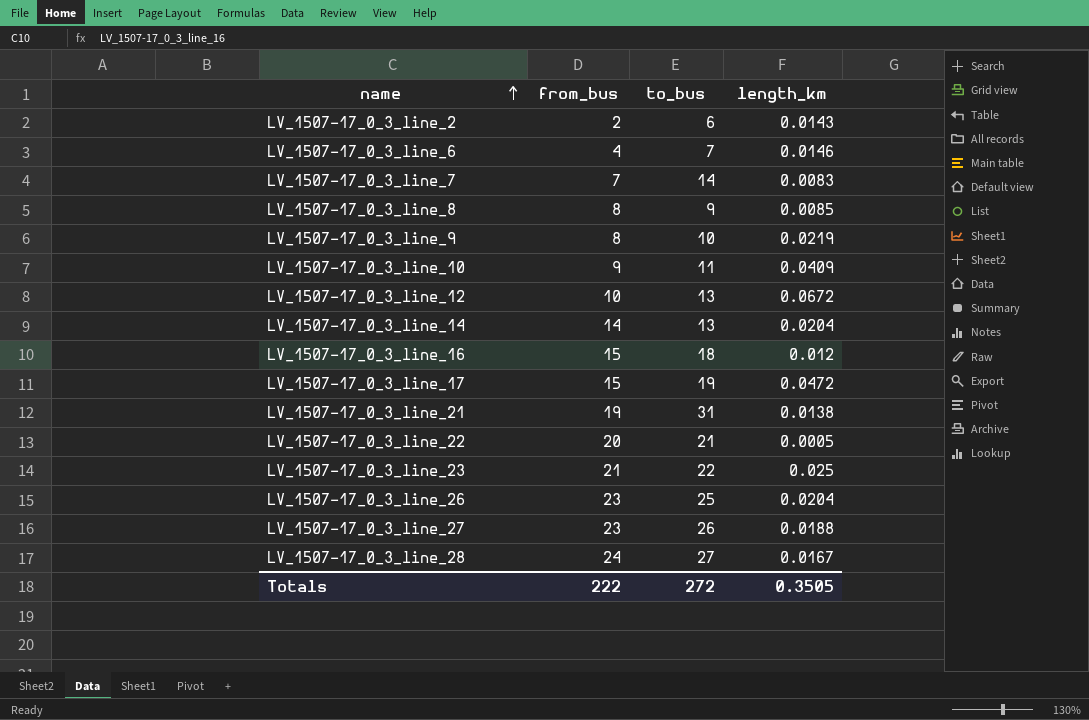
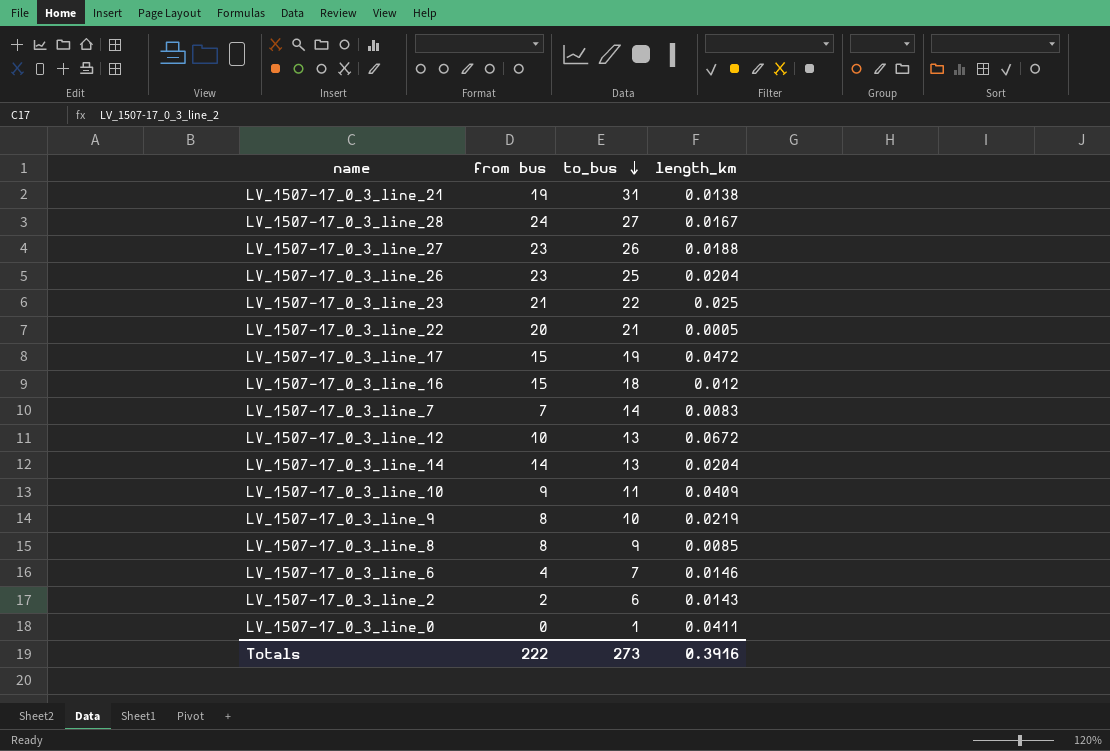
row order: name ascending -> to_bus descending
column name: from_bus -> from bus
row LV_1507-17_0_3_line_0: none -> 0 | 1 | 0.0411
Totals | to_bus: 272 -> 273
Totals | length_km: 0.3505 -> 0.3916

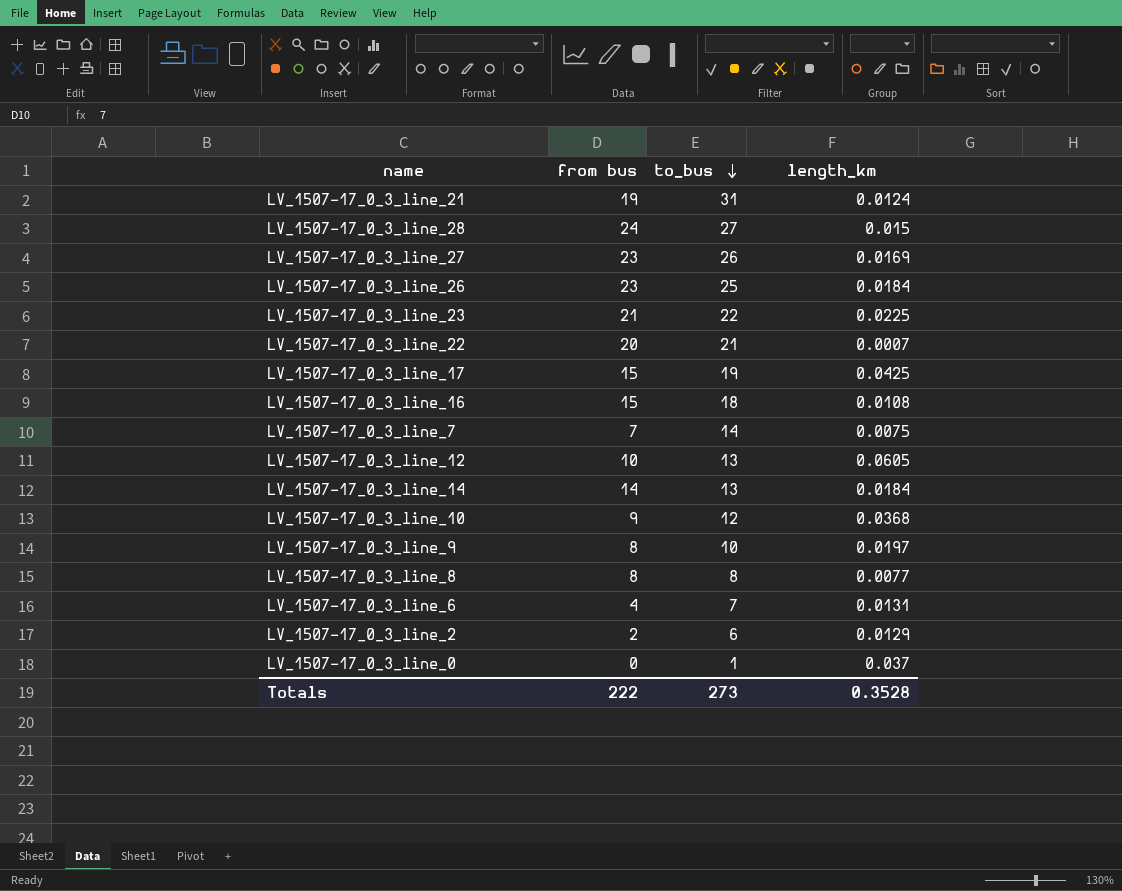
LV_1507-17_0_3_line_21 | length_km: 0.0138 -> 0.0124
LV_1507-17_0_3_line_28 | length_km: 0.0167 -> 0.015
LV_1507-17_0_3_line_27 | length_km: 0.0188 -> 0.0169
LV_1507-17_0_3_line_26 | length_km: 0.0204 -> 0.0184
LV_1507-17_0_3_line_23 | length_km: 0.025 -> 0.0225
LV_1507-17_0_3_line_22 | length_km: 0.0005 -> 0.0007
LV_1507-17_0_3_line_17 | length_km: 0.0472 -> 0.0425
LV_1507-17_0_3_line_16 | length_km: 0.012 -> 0.0108
LV_1507-17_0_3_line_7 | length_km: 0.0083 -> 0.0075
LV_1507-17_0_3_line_12 | length_km: 0.0672 -> 0.0605
LV_1507-17_0_3_line_14 | length_km: 0.0204 -> 0.0184
LV_1507-17_0_3_line_10 | to_bus: 11 -> 12
LV_1507-17_0_3_line_10 | length_km: 0.0409 -> 0.0368
LV_1507-17_0_3_line_9 | length_km: 0.0219 -> 0.0197
LV_1507-17_0_3_line_8 | to_bus: 9 -> 8
LV_1507-17_0_3_line_8 | length_km: 0.0085 -> 0.0077
LV_1507-17_0_3_line_6 | length_km: 0.0146 -> 0.0131
LV_1507-17_0_3_line_2 | length_km: 0.0143 -> 0.0129
LV_1507-17_0_3_line_0 | length_km: 0.0411 -> 0.037
Totals | length_km: 0.3916 -> 0.3528

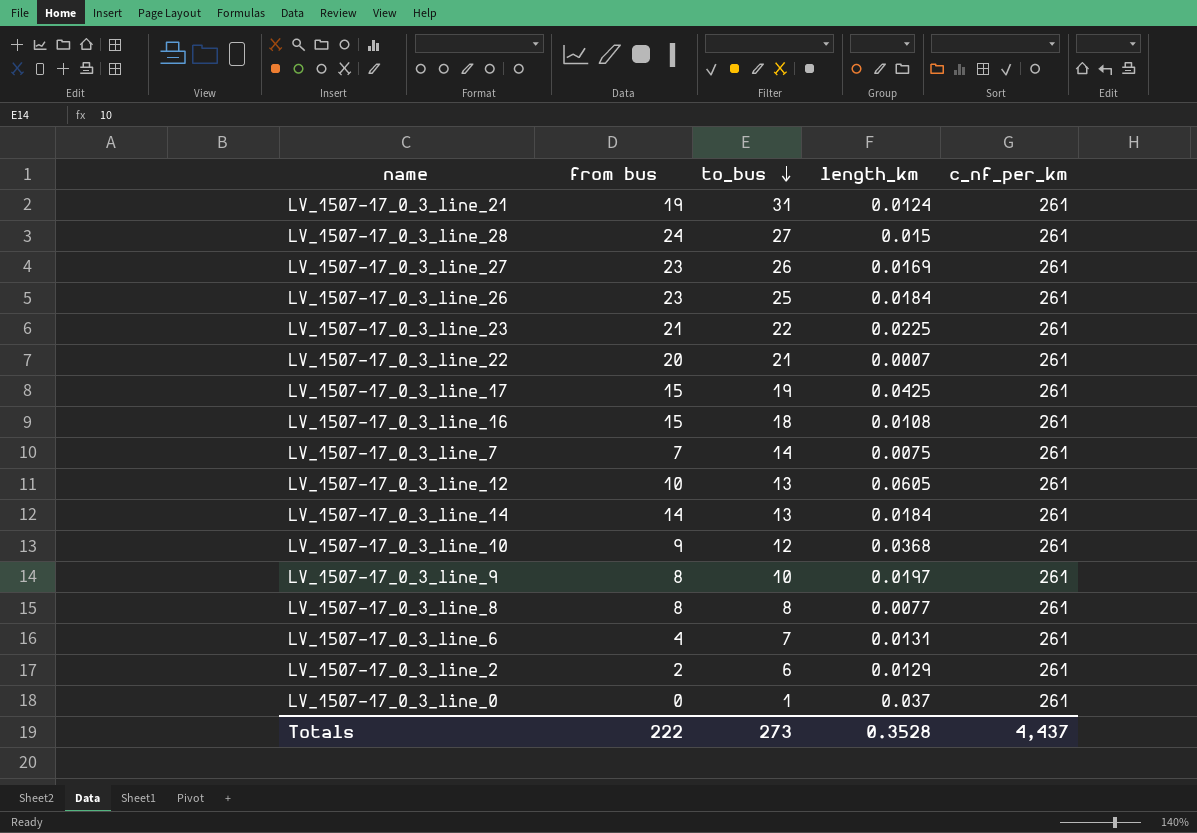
column c_nf_per_km | position: none -> 5

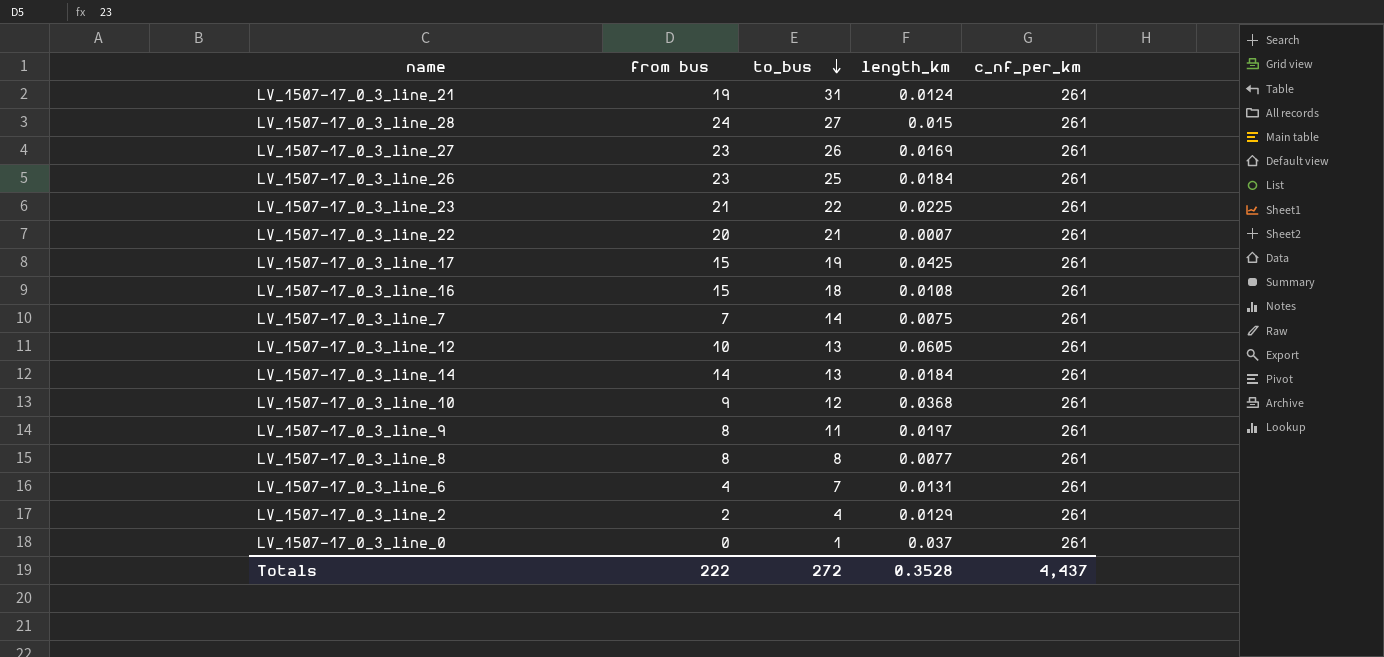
LV_1507-17_0_3_line_9 | to_bus: 10 -> 11
LV_1507-17_0_3_line_2 | to_bus: 6 -> 4
Totals | to_bus: 273 -> 272

